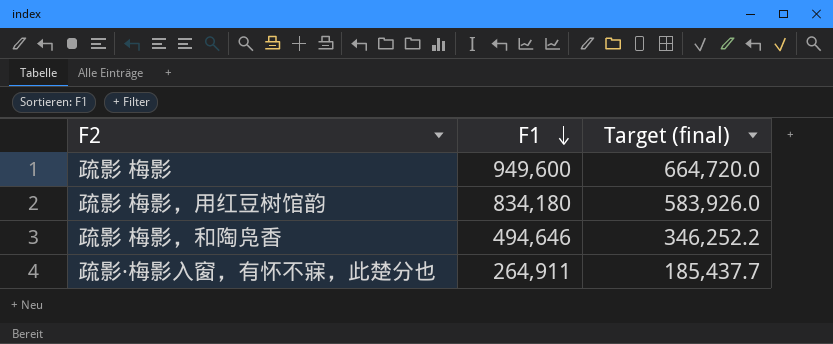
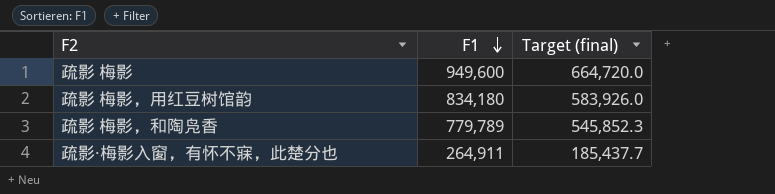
疏影 梅影，和陶凫香 | F1: 494,646 -> 779,789
疏影 梅影，和陶凫香 | Target (final): 346,252.2 -> 545,852.3

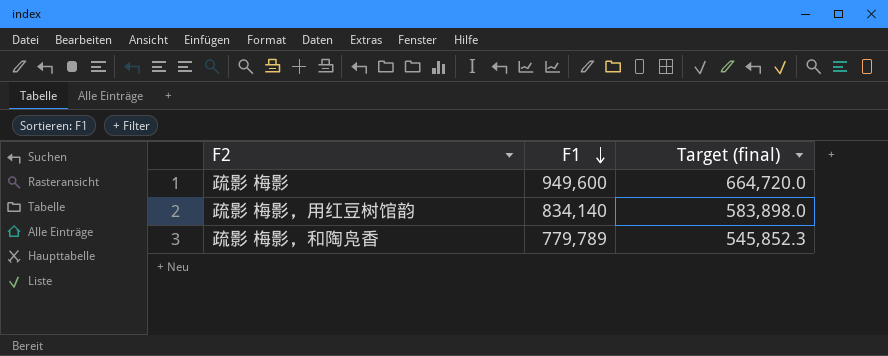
row 疏影·梅影入窗，有怀不寐，此楚分也: 264,911 | 185,437.7 -> none
疏影 梅影，用红豆树馆韵 | F1: 834,180 -> 834,140
疏影 梅影，用红豆树馆韵 | Target (final): 583,926.0 -> 583,898.0

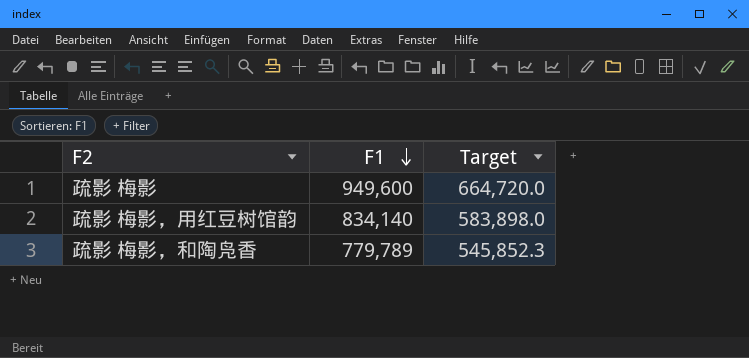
column name: Target (final) -> Target

